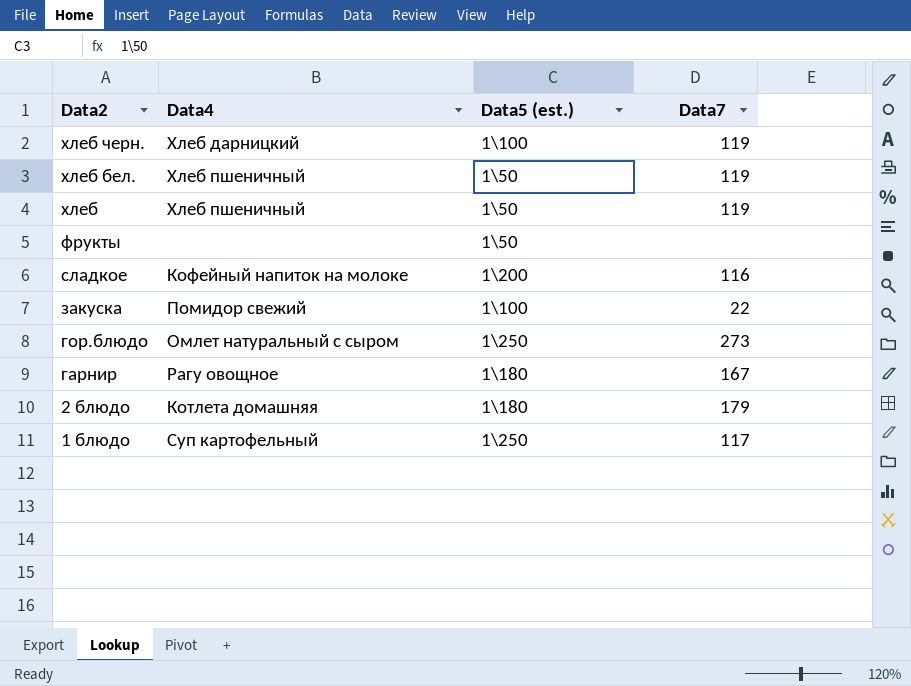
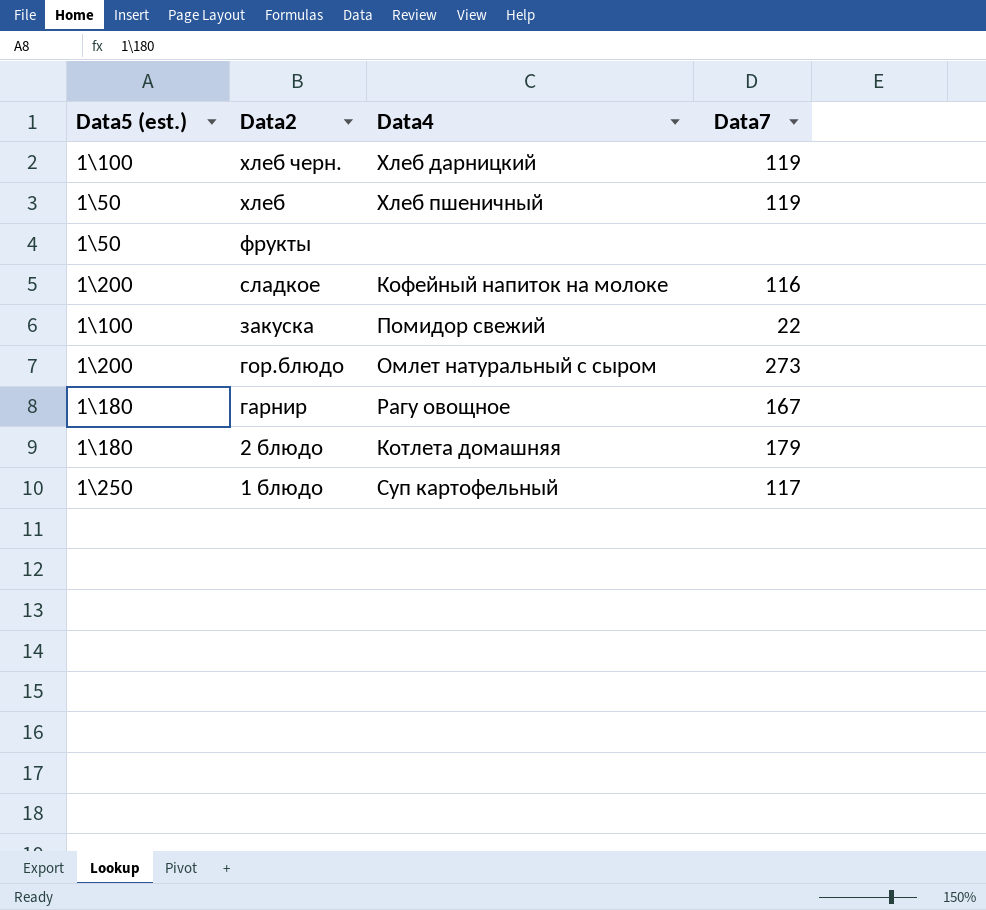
column Data5 (est.) | position: 3 -> 1
row хлеб бел.: Хлеб пшеничный | 1\50 | 119 -> none
гор.блюдо | Data5 (est.): 1\250 -> 1\200

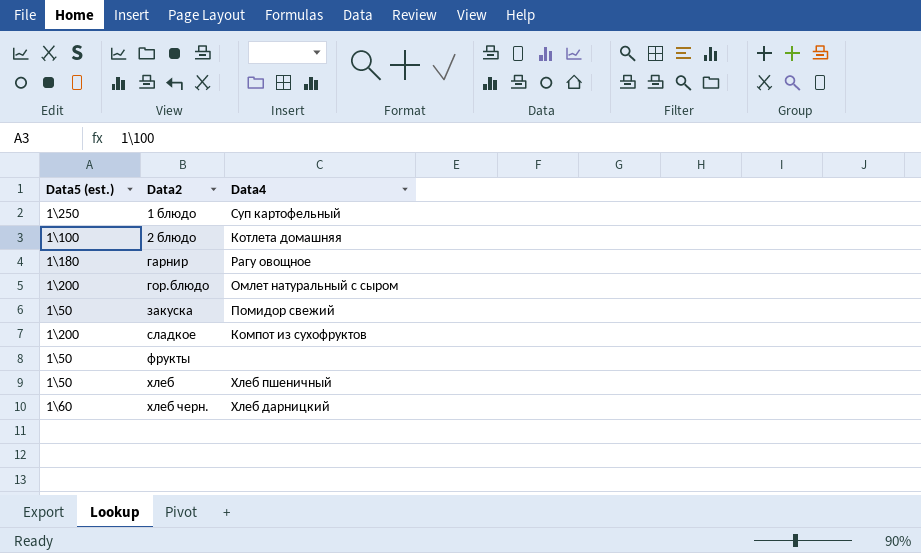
row order: Data2 descending -> Data2 ascending
column Data7 | position: 4 -> none
2 блюдо | Data5 (est.): 1\180 -> 1\100
закуска | Data5 (est.): 1\100 -> 1\50
сладкое | Data4: Кофейный напиток на молоке -> Компот из сухофруктов
хлеб черн. | Data5 (est.): 1\100 -> 1\60

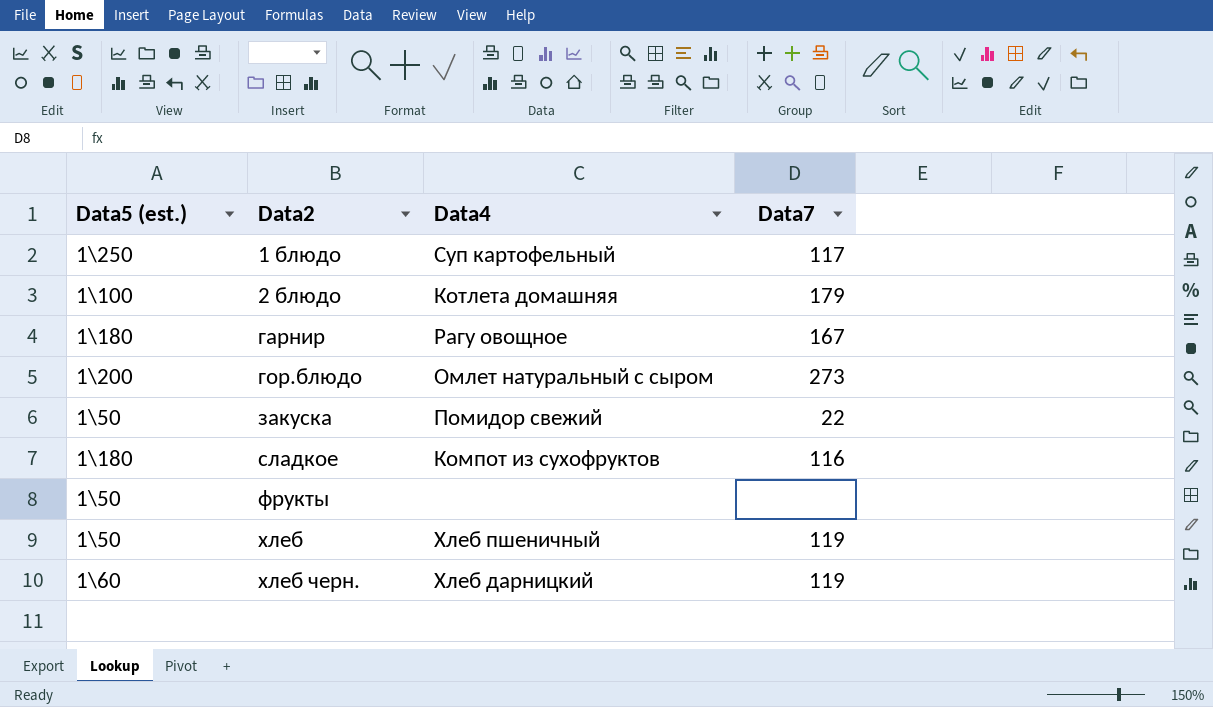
column Data7 | position: none -> 4
сладкое | Data5 (est.): 1\200 -> 1\180

